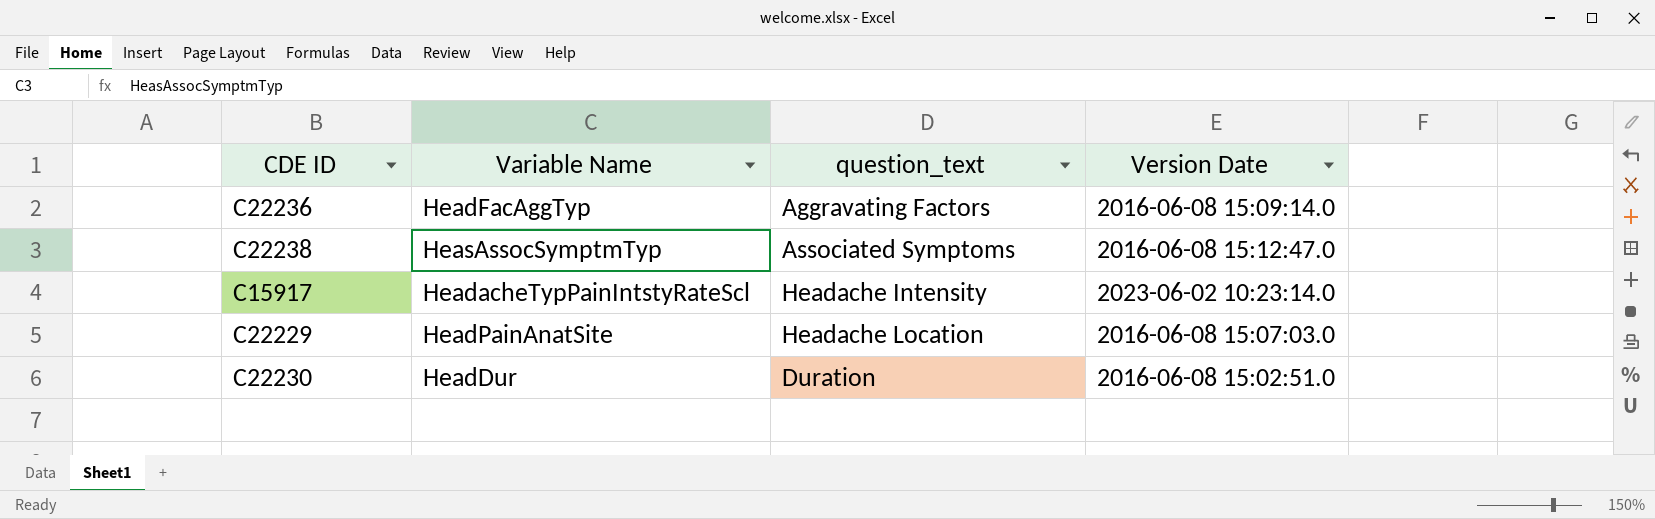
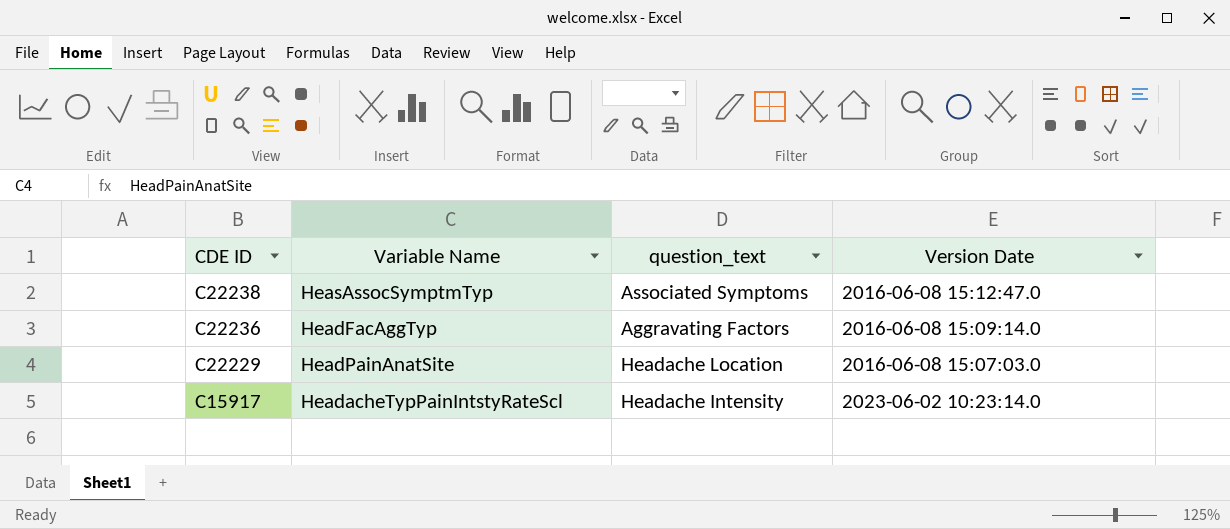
row order: none -> CDE ID descending
row C22230: HeadDur | Duration | 2016-06-08 15:02:51.0 -> none

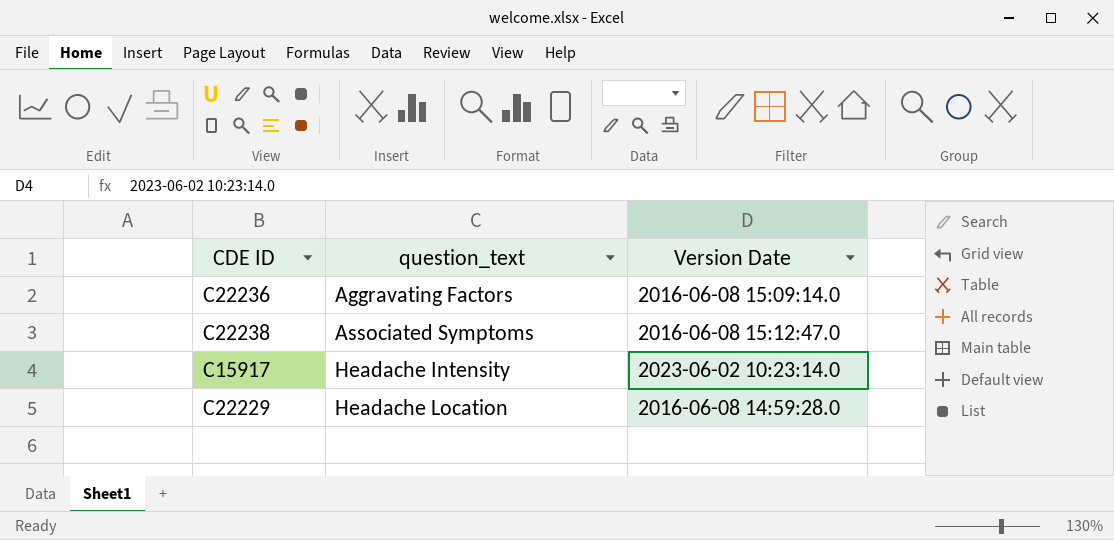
row order: CDE ID descending -> question_text ascending
column Variable Name | position: 2 -> none
C22229 | Version Date: 2016-06-08 15:07:03.0 -> 2016-06-08 14:59:28.0

